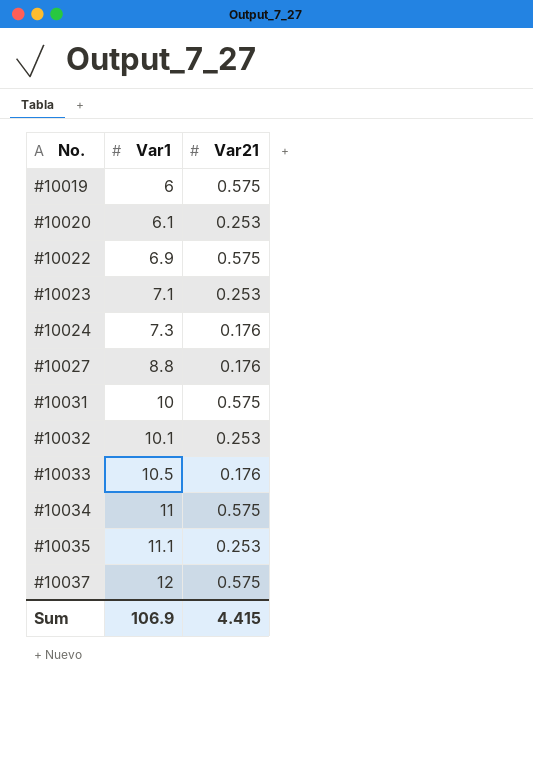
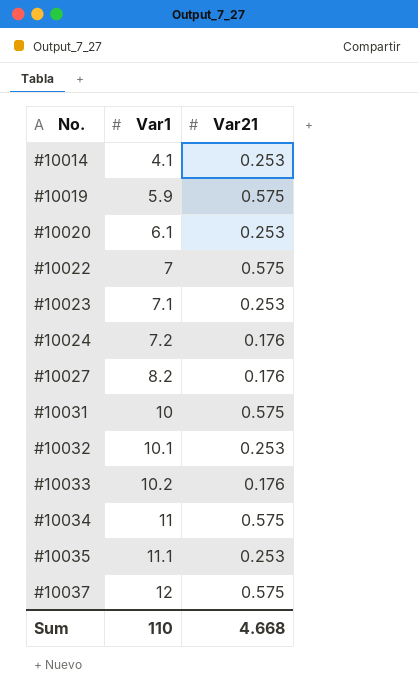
row #10014: none -> 4.1 | 0.253
#10019 | Var1: 6 -> 5.9
#10022 | Var1: 6.9 -> 7
#10024 | Var1: 7.3 -> 7.2
#10027 | Var1: 8.8 -> 8.2
#10033 | Var1: 10.5 -> 10.2
Sum | Var1: 106.9 -> 110
Sum | Var21: 4.415 -> 4.668

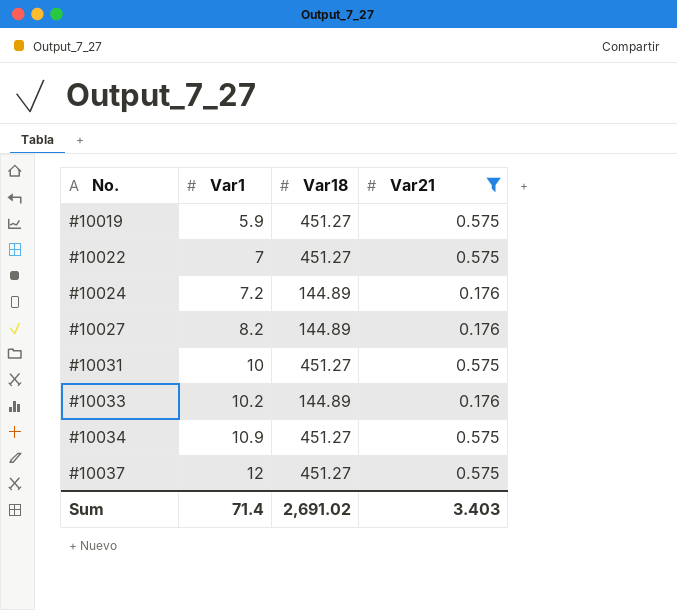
filter: none -> Var21 != 0.253
column Var18 | position: none -> 3
#10034 | Var1: 11 -> 10.9
Sum | Var1: 110 -> 71.4
Sum | Var21: 4.668 -> 3.403

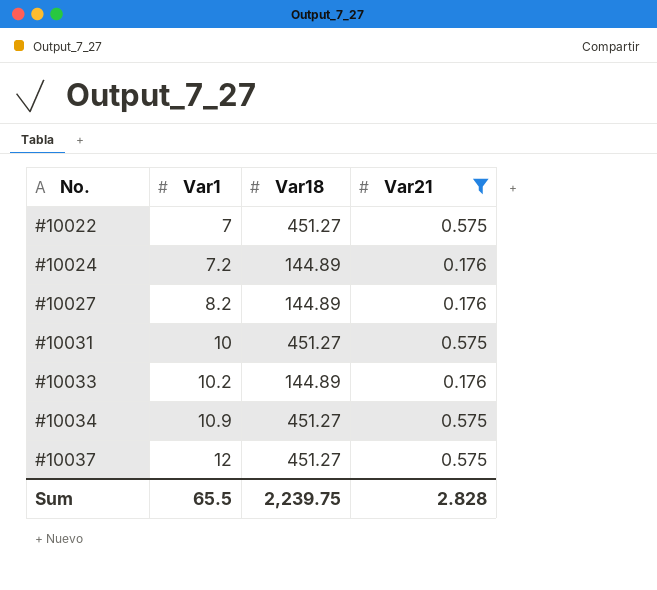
row #10019: 5.9 | 451.27 | 0.575 -> none
Sum | Var1: 71.4 -> 65.5
Sum | Var18: 2,691.02 -> 2,239.75
Sum | Var21: 3.403 -> 2.828

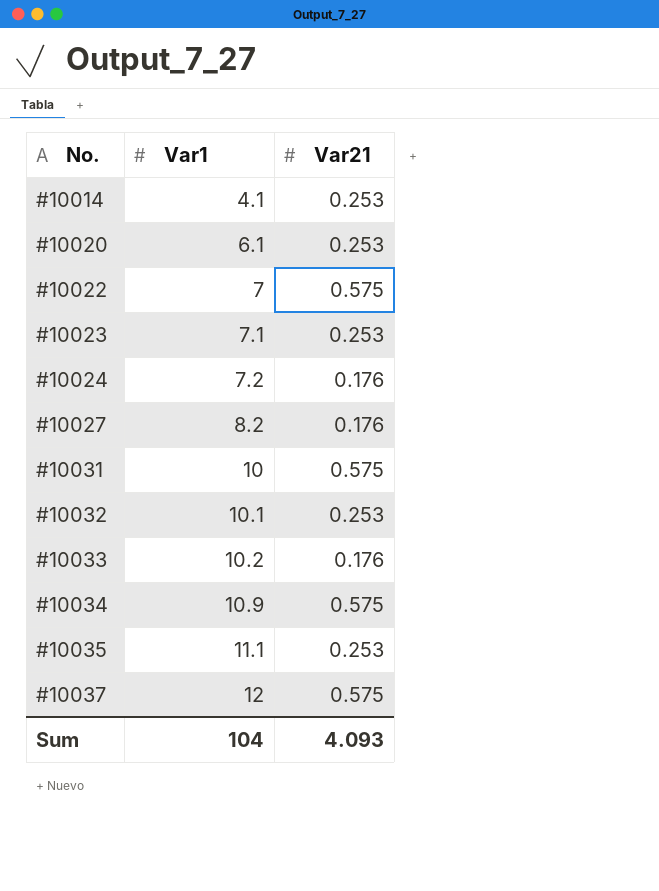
filter: Var21 != 0.253 -> none
column Var18 | position: 3 -> none
Sum | Var1: 65.5 -> 104
Sum | Var21: 2.828 -> 4.093

